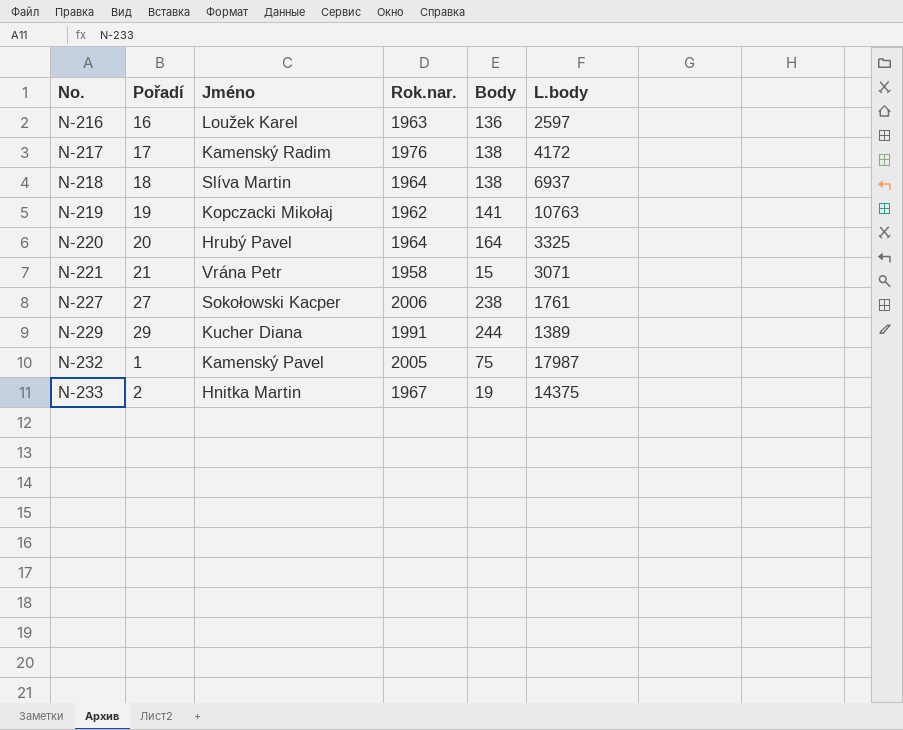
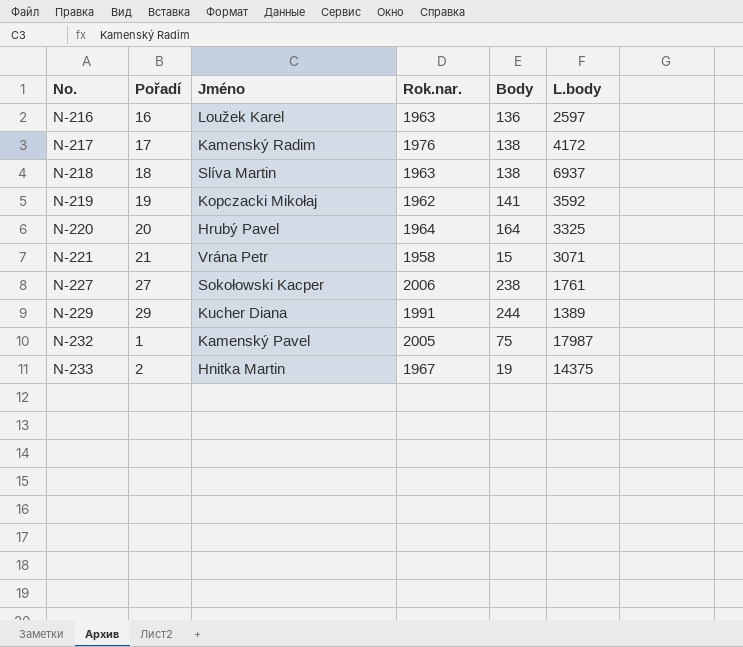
N-218 | Rok.nar.: 1964 -> 1963
N-219 | L.body: 10763 -> 3592

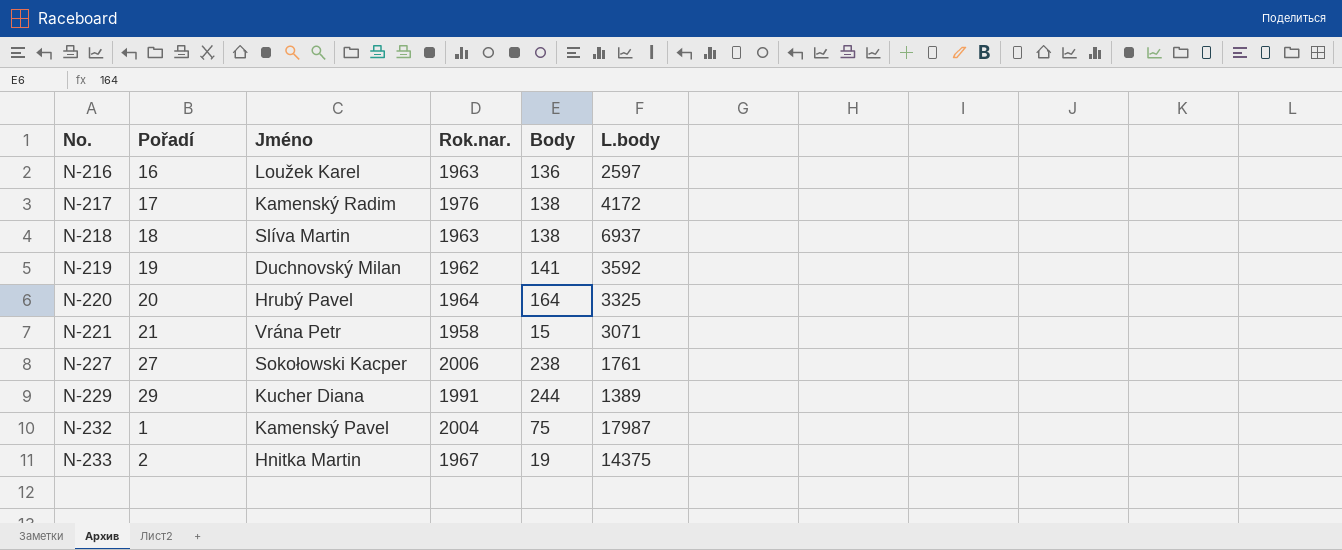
N-219 | Jméno: Kopczacki Mikołaj -> Duchnovský Milan
N-232 | Rok.nar.: 2005 -> 2004

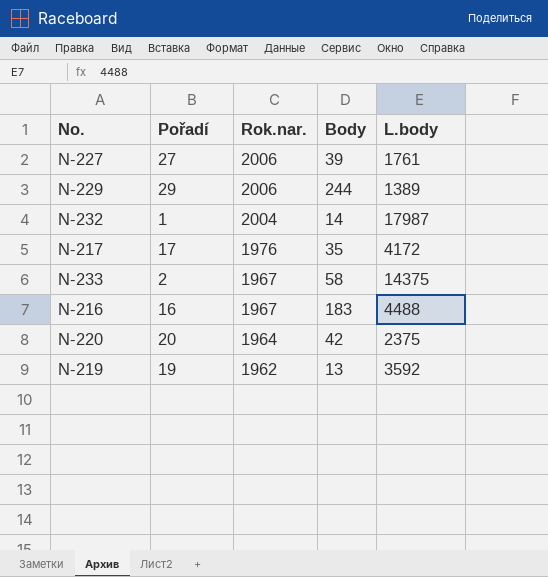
row order: No. ascending -> Rok.nar. descending
column Jméno | position: 3 -> none
row N-218: 18 | Slíva Martin | 1963 | 138 | 6937 -> none
row N-221: 21 | Vrána Petr | 1958 | 15 | 3071 -> none
N-227 | Body: 238 -> 39
N-229 | Rok.nar.: 1991 -> 2006
N-232 | Body: 75 -> 14
N-217 | Body: 138 -> 35
N-233 | Body: 19 -> 58
N-216 | Rok.nar.: 1963 -> 1967
N-216 | Body: 136 -> 183
N-216 | L.body: 2597 -> 4488
N-220 | Body: 164 -> 42
N-220 | L.body: 3325 -> 2375
N-219 | Body: 141 -> 13

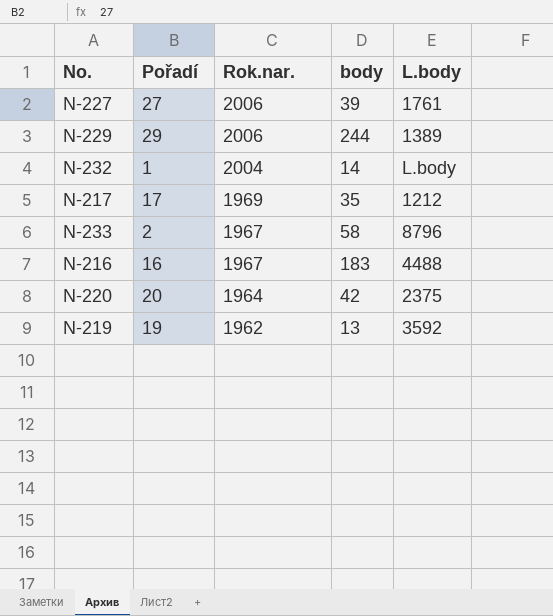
column name: Body -> body
N-232 | L.body: 17987 -> L.body
N-217 | Rok.nar.: 1976 -> 1969
N-217 | L.body: 4172 -> 1212
N-233 | L.body: 14375 -> 8796

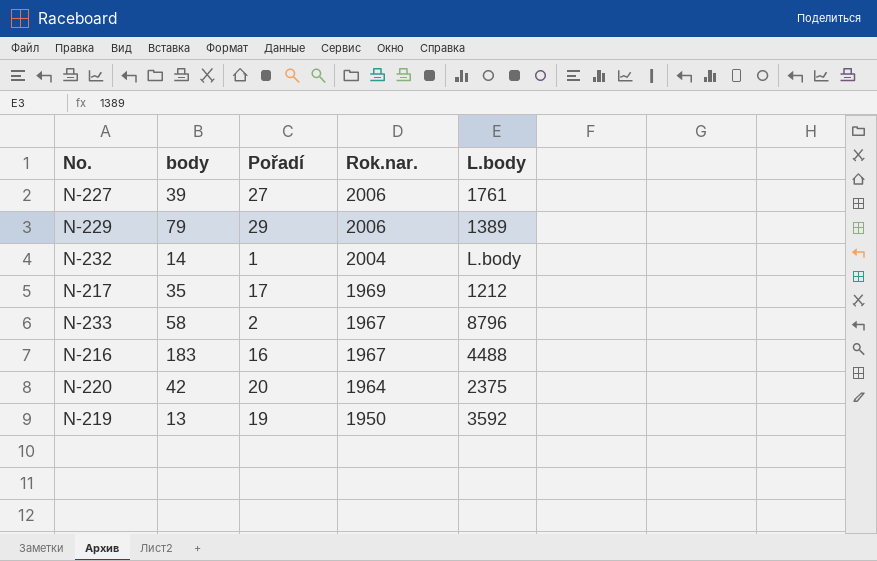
column body | position: 4 -> 2
N-229 | body: 244 -> 79
N-219 | Rok.nar.: 1962 -> 1950

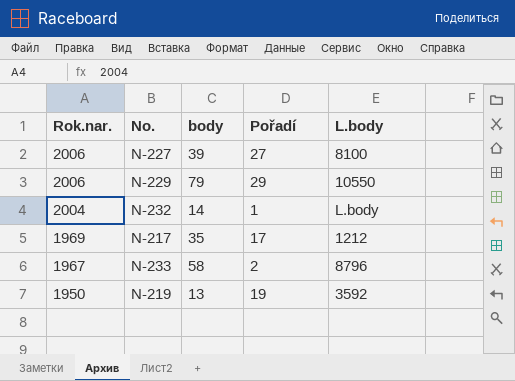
column Rok.nar. | position: 4 -> 1
row N-216: 183 | 16 | 1967 | 4488 -> none
row N-220: 42 | 20 | 1964 | 2375 -> none
N-227 | L.body: 1761 -> 8100
N-229 | L.body: 1389 -> 10550

